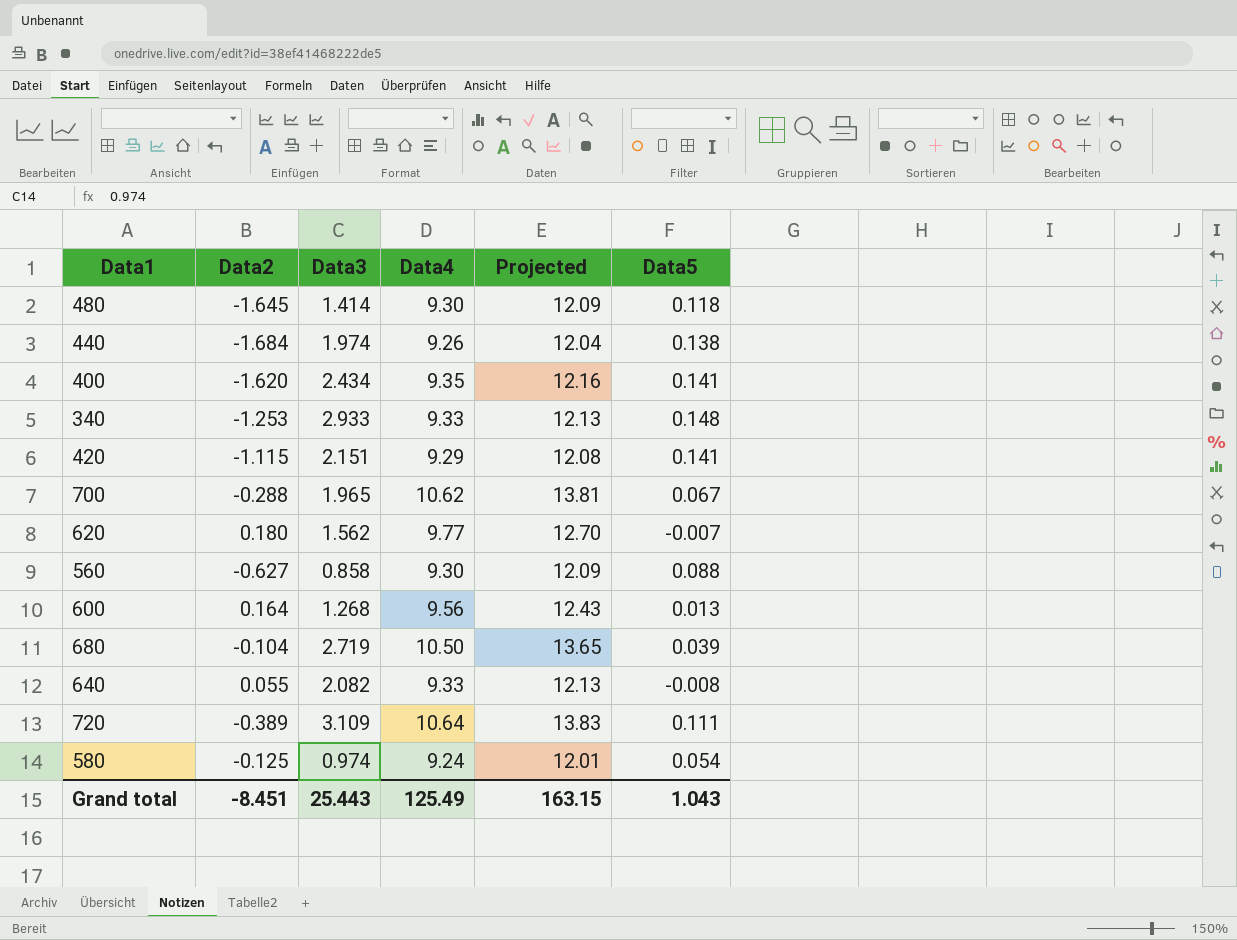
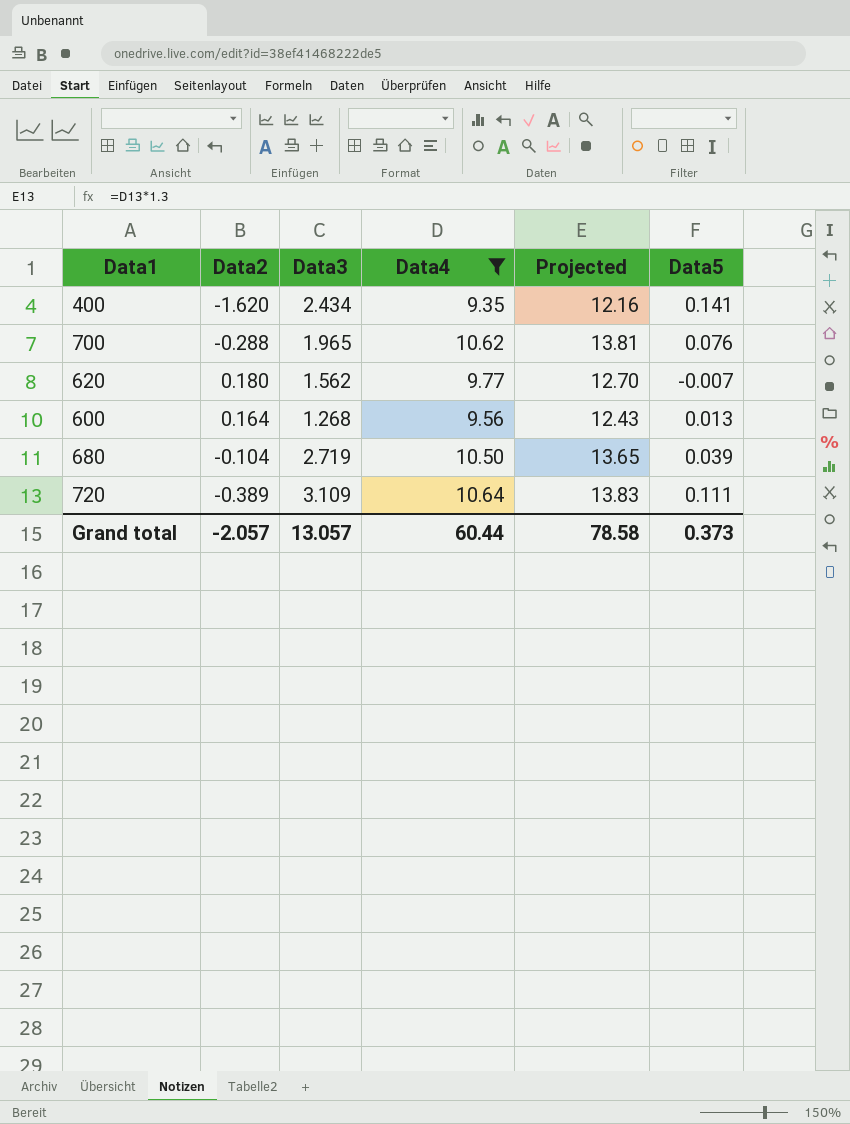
filter: none -> Data4 >= 9.35
700 | Data5: 0.067 -> 0.076
Grand total | Data2: -8.451 -> -2.057
Grand total | Data3: 25.443 -> 13.057
Grand total | Data4: 125.49 -> 60.44
Grand total | Projected: 163.15 -> 78.58
Grand total | Data5: 1.043 -> 0.373

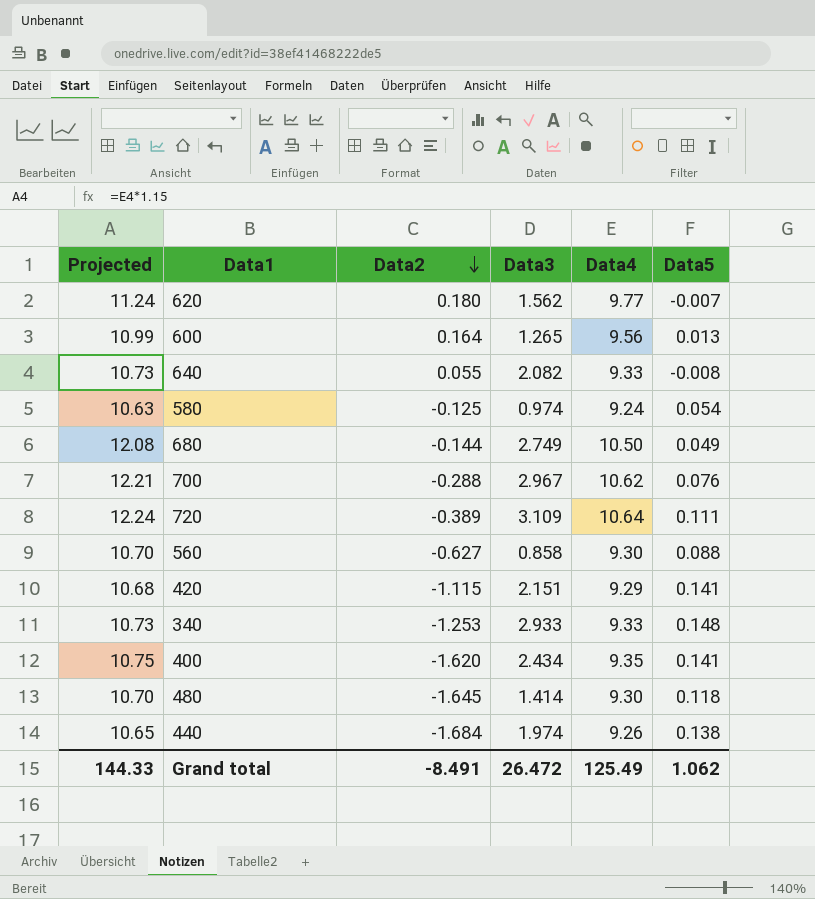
filter: Data4 >= 9.35 -> none
row order: none -> Data2 descending
column Projected | formula: [Data4] * 1.3 -> [Data4] * 1.15
column Projected | position: 5 -> 1
600 | Data3: 1.268 -> 1.265
680 | Data2: -0.104 -> -0.144
680 | Data3: 2.719 -> 2.749
680 | Data5: 0.039 -> 0.049
700 | Data3: 1.965 -> 2.967
Grand total | Projected: 78.58 -> 144.33
Grand total | Data2: -2.057 -> -8.491
Grand total | Data3: 13.057 -> 26.472
Grand total | Data4: 60.44 -> 125.49
Grand total | Data5: 0.373 -> 1.062

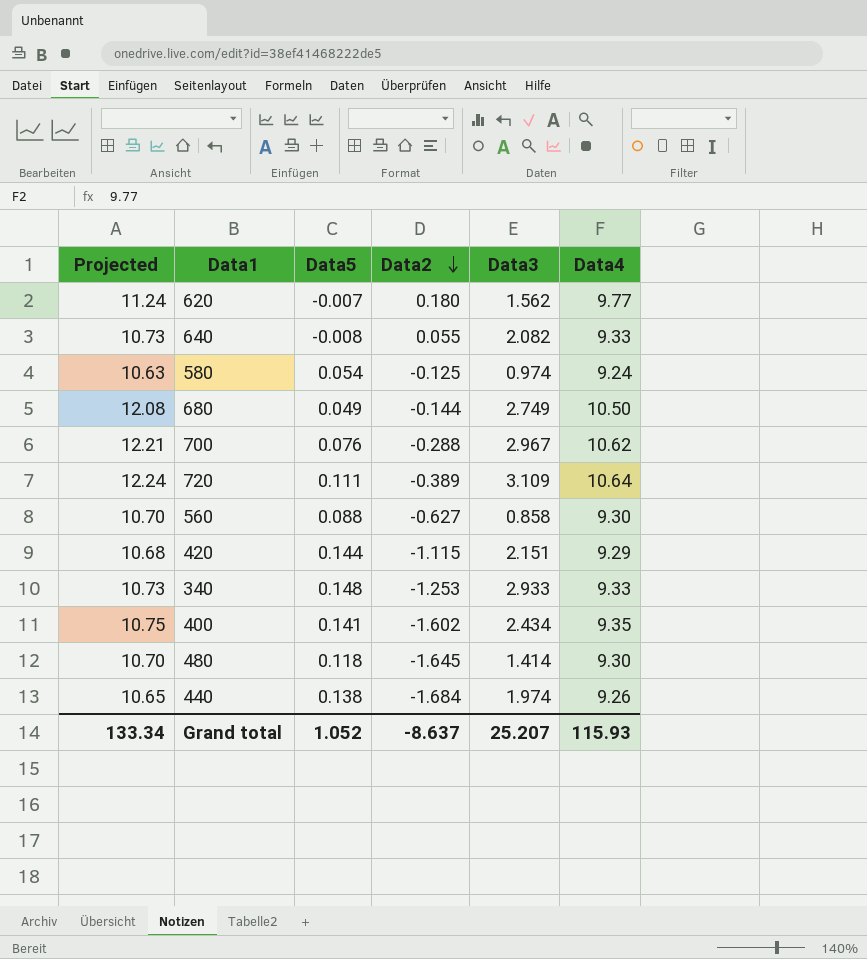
column Data5 | position: 6 -> 3
row 600: 10.99 | 0.164 | 1.265 | 9.56 | 0.013 -> none
420 | Data5: 0.141 -> 0.144
400 | Data2: -1.620 -> -1.602
Grand total | Projected: 144.33 -> 133.34
Grand total | Data5: 1.062 -> 1.052
Grand total | Data2: -8.491 -> -8.637
Grand total | Data3: 26.472 -> 25.207
Grand total | Data4: 125.49 -> 115.93

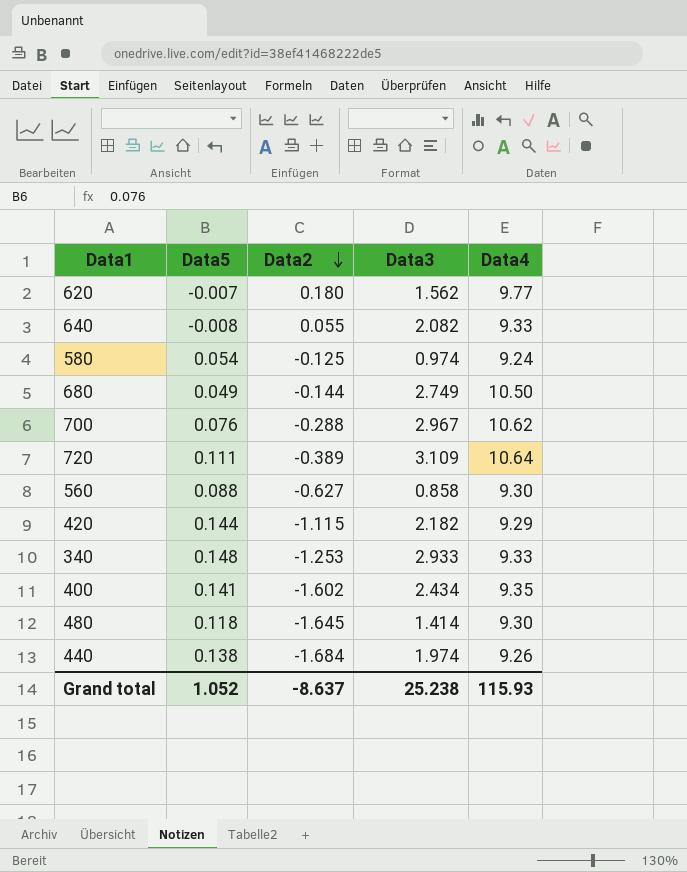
column Projected | formula: [Data4] * 1.15 -> none
420 | Data3: 2.151 -> 2.182
Grand total | Data3: 25.207 -> 25.238

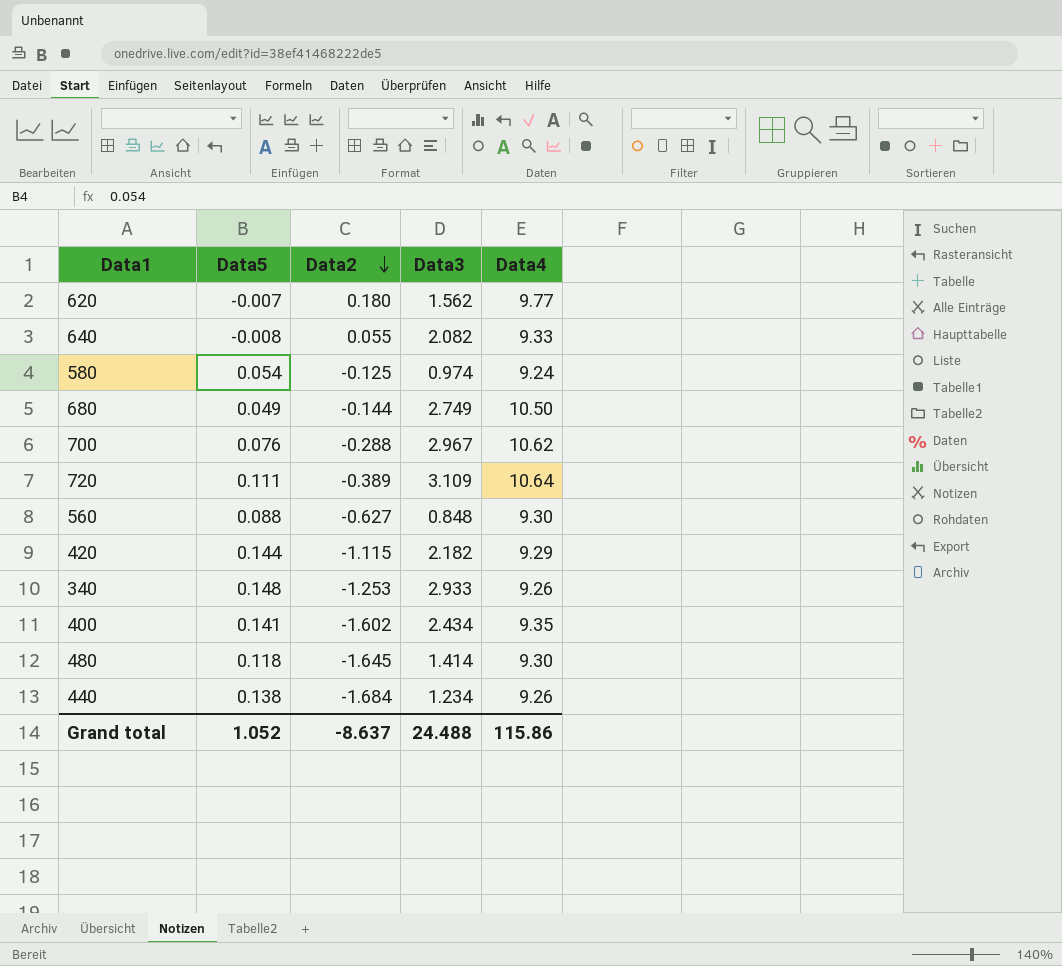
560 | Data3: 0.858 -> 0.848
340 | Data4: 9.33 -> 9.26
440 | Data3: 1.974 -> 1.234
Grand total | Data3: 25.238 -> 24.488
Grand total | Data4: 115.93 -> 115.86

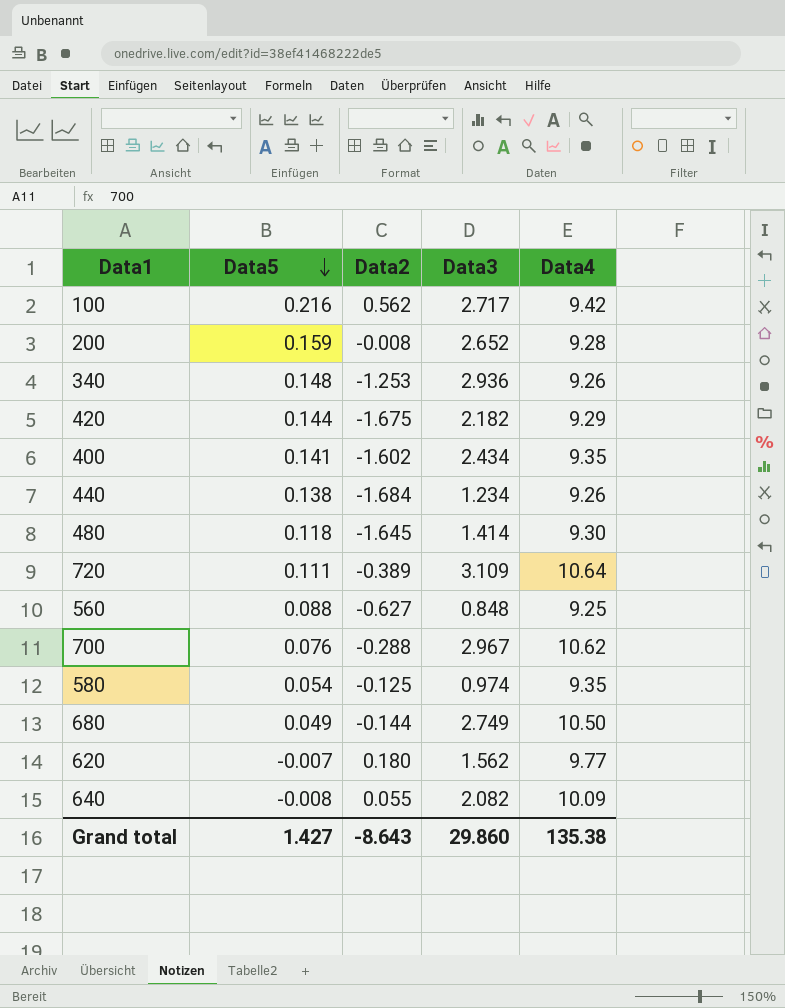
row order: Data2 descending -> Data5 descending
row 100: none -> 0.216 | 0.562 | 2.717 | 9.42
row 200: none -> 0.159 | -0.008 | 2.652 | 9.28
340 | Data3: 2.933 -> 2.936
420 | Data2: -1.115 -> -1.675
560 | Data4: 9.30 -> 9.25
580 | Data4: 9.24 -> 9.35
640 | Data4: 9.33 -> 10.09
Grand total | Data5: 1.052 -> 1.427
Grand total | Data2: -8.637 -> -8.643
Grand total | Data3: 24.488 -> 29.860
Grand total | Data4: 115.86 -> 135.38

